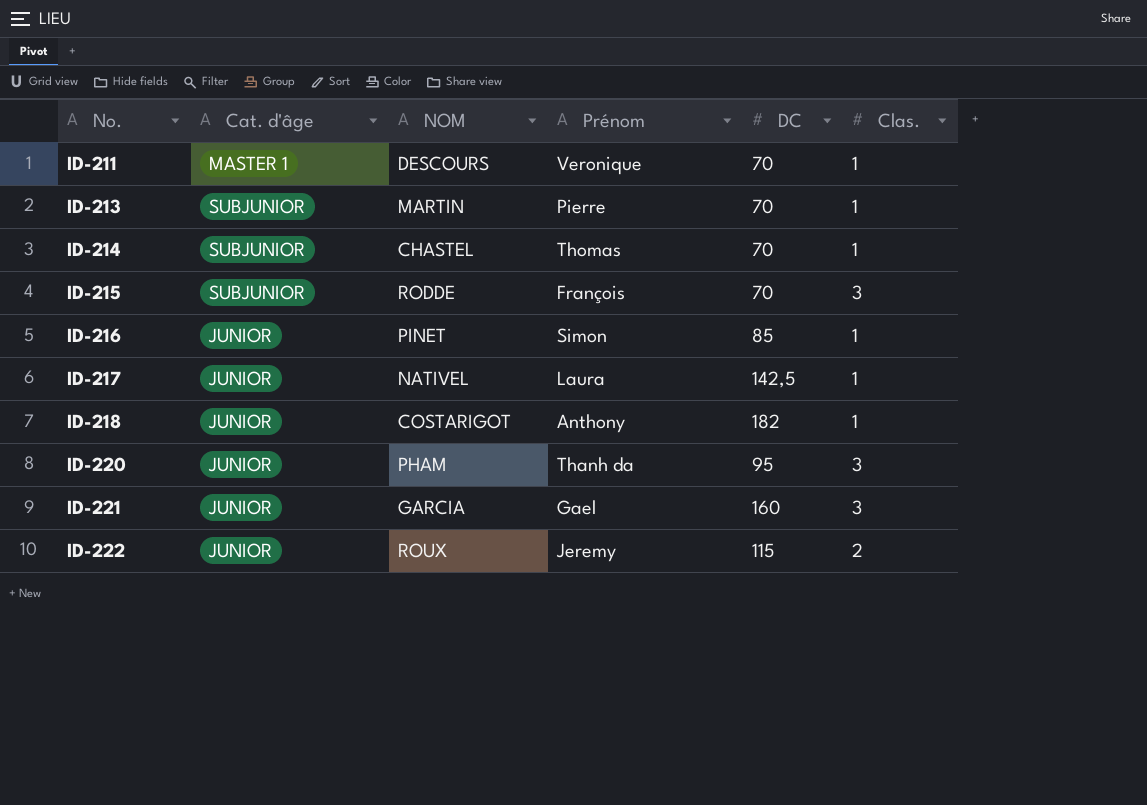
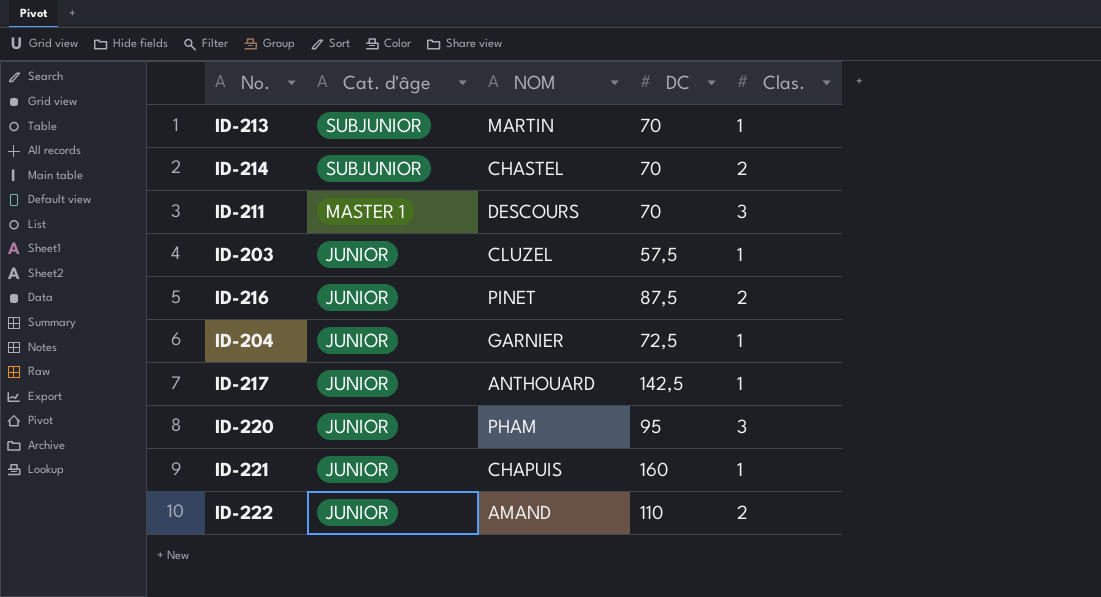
row order: No. ascending -> Cat. d'âge descending
column Prénom | position: 4 -> none
row ID-215: SUBJUNIOR | RODDE | François | 70 | 3 -> none
row ID-218: JUNIOR | COSTARIGOT | Anthony | 182 | 1 -> none
ID-214 | Clas.: 1 -> 2
ID-211 | Clas.: 1 -> 3
row ID-203: none -> JUNIOR | CLUZEL | 57,5 | 1
ID-216 | DC: 85 -> 87,5
ID-216 | Clas.: 1 -> 2
row ID-204: none -> JUNIOR | GARNIER | 72,5 | 1
ID-217 | NOM: NATIVEL -> ANTHOUARD
ID-221 | NOM: GARCIA -> CHAPUIS
ID-221 | Clas.: 3 -> 1
ID-222 | NOM: ROUX -> AMAND
ID-222 | DC: 115 -> 110

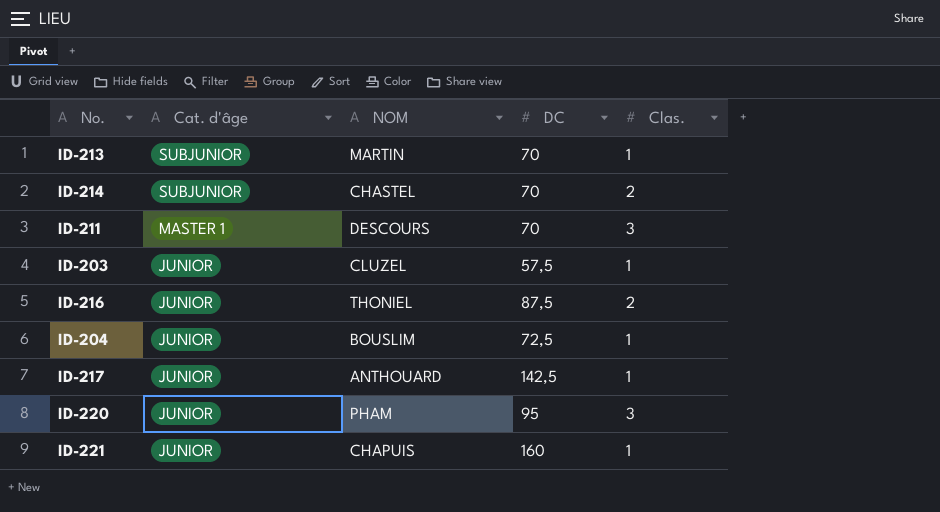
row ID-222: JUNIOR | AMAND | 110 | 2 -> none
ID-216 | NOM: PINET -> THONIEL
ID-204 | NOM: GARNIER -> BOUSLIM

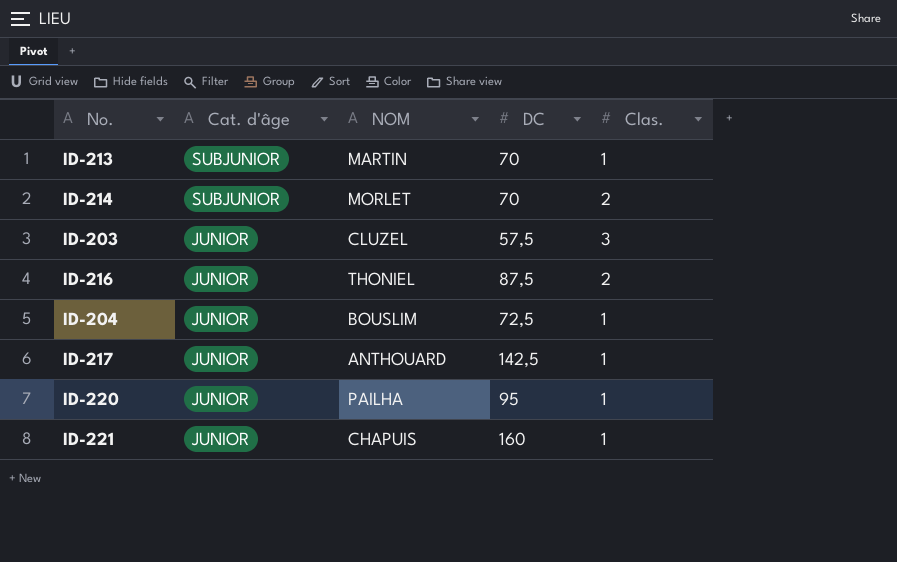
row ID-211: MASTER 1 | DESCOURS | 70 | 3 -> none
ID-214 | NOM: CHASTEL -> MORLET
ID-203 | Clas.: 1 -> 3
ID-220 | NOM: PHAM -> PAILHA
ID-220 | Clas.: 3 -> 1

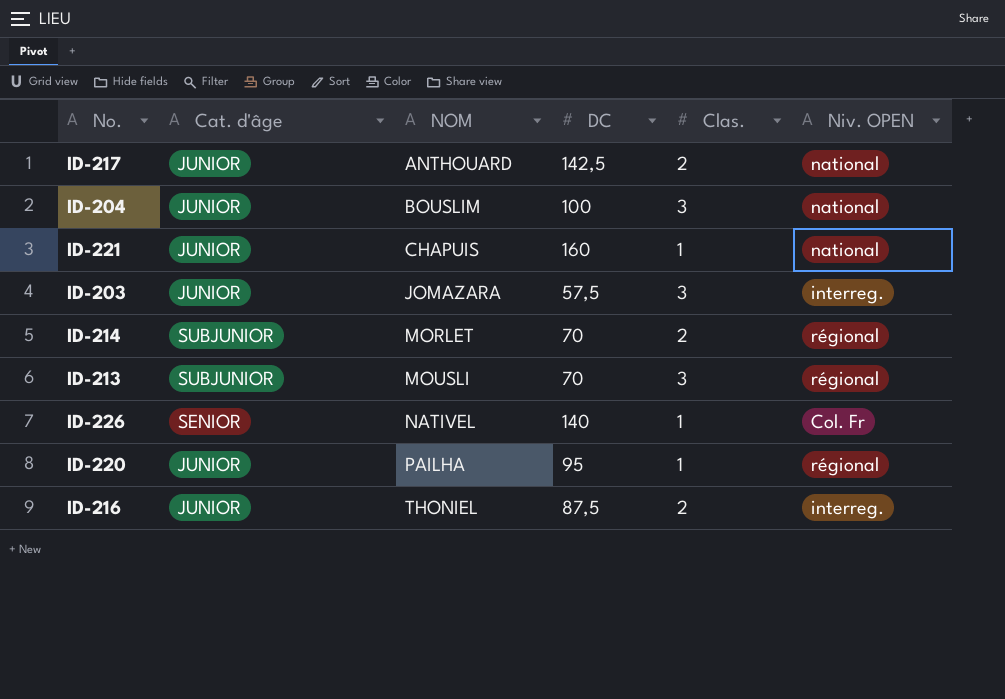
row order: Cat. d'âge descending -> NOM ascending
column Niv. OPEN | position: none -> 6
ID-217 | Clas.: 1 -> 2
ID-204 | DC: 72,5 -> 100
ID-204 | Clas.: 1 -> 3
ID-203 | NOM: CLUZEL -> JOMAZARA
ID-213 | NOM: MARTIN -> MOUSLI
ID-213 | Clas.: 1 -> 3
row ID-226: none -> SENIOR | NATIVEL | 140 | 1 | Col. Fr

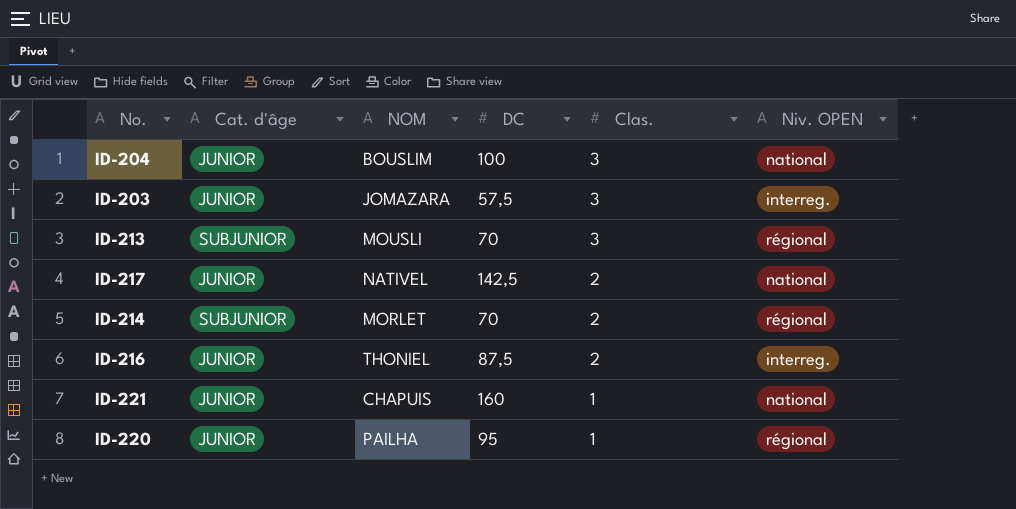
row order: NOM ascending -> Clas. descending
row ID-226: SENIOR | NATIVEL | 140 | 1 | Col. Fr -> none
ID-217 | NOM: ANTHOUARD -> NATIVEL

